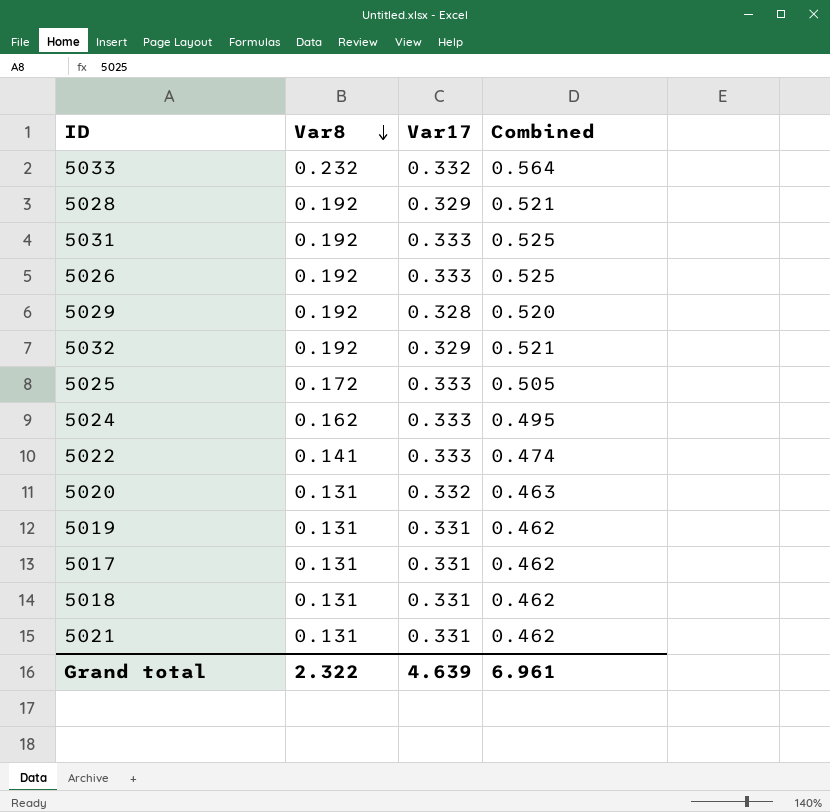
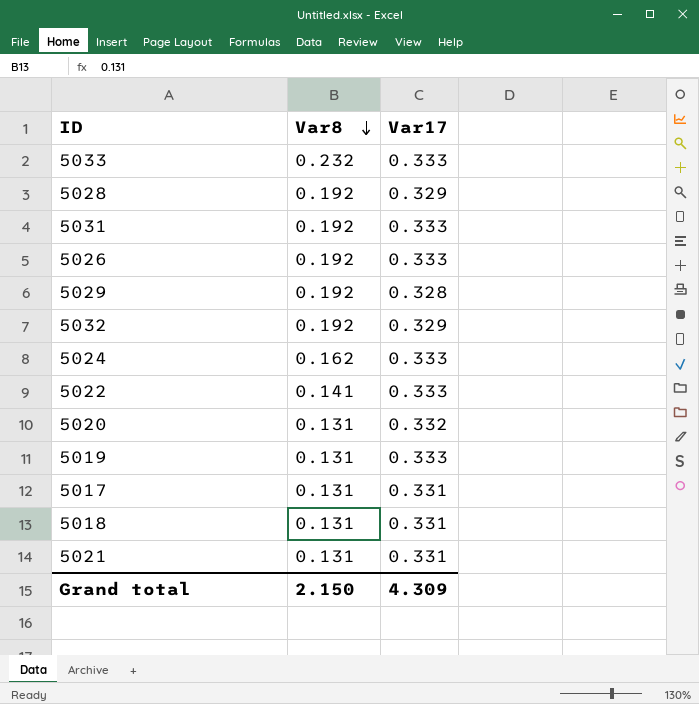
column Combined | formula: [Var8] + [Var17] -> none
row 5025: 0.172 | 0.333 | 0.505 -> none
5033 | Var17: 0.332 -> 0.333
5019 | Var17: 0.331 -> 0.333
Grand total | Var8: 2.322 -> 2.150
Grand total | Var17: 4.639 -> 4.309

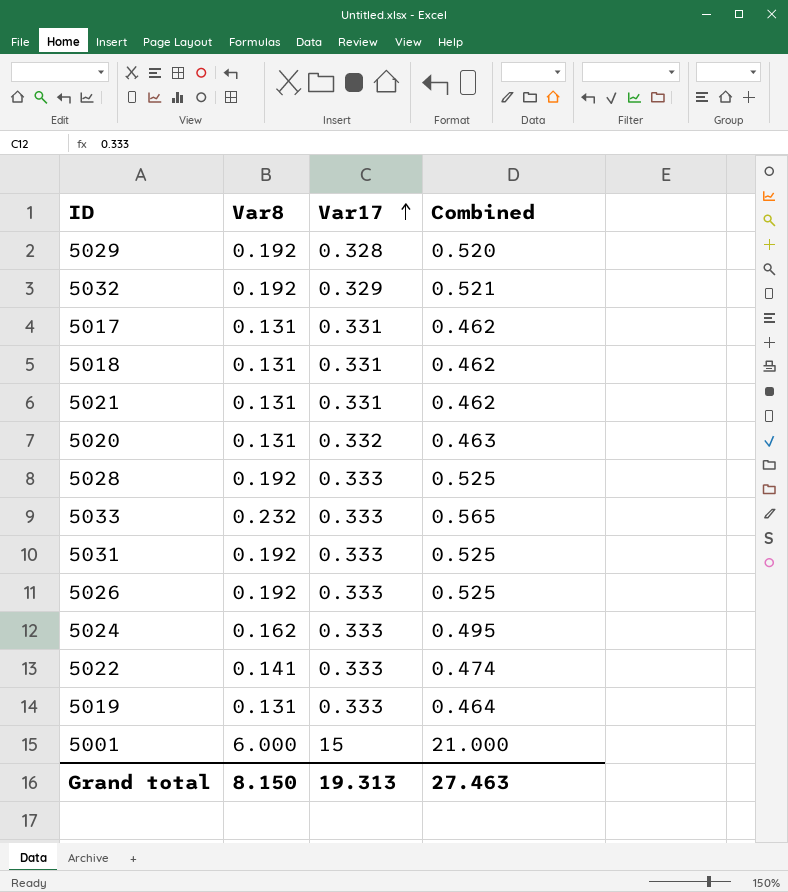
row order: Var8 descending -> Var17 ascending
column Combined | formula: none -> [Var8] + [Var17]
5028 | Var17: 0.329 -> 0.333
row 5001: none -> 6.000 | 15 | 21.000
Grand total | Var8: 2.150 -> 8.150
Grand total | Var17: 4.309 -> 19.313

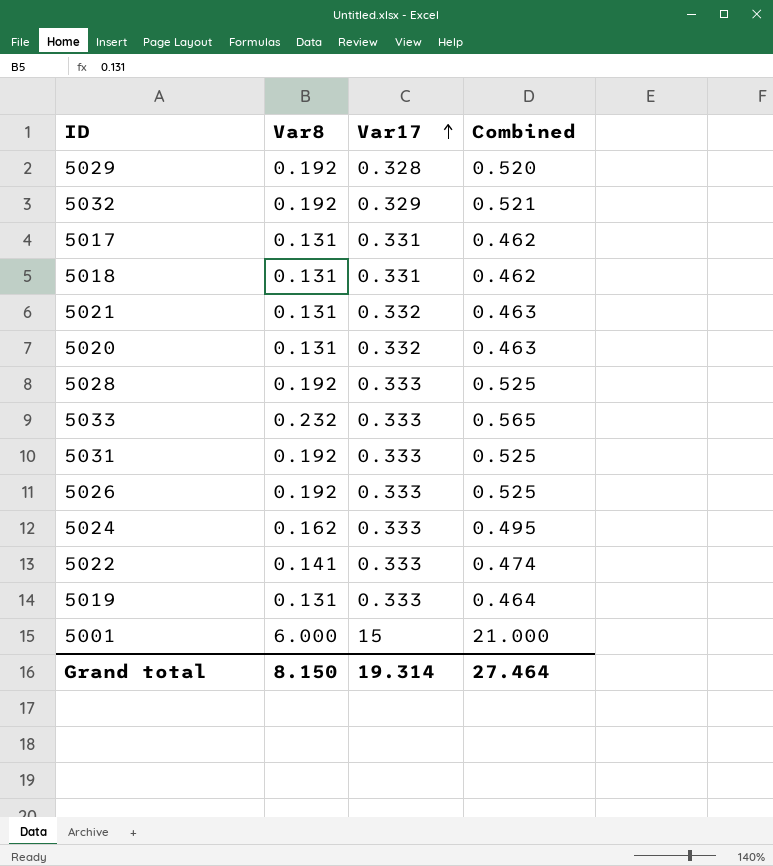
5021 | Var17: 0.331 -> 0.332
5021 | Combined: 0.462 -> 0.463
Grand total | Var17: 19.313 -> 19.314
Grand total | Combined: 27.463 -> 27.464

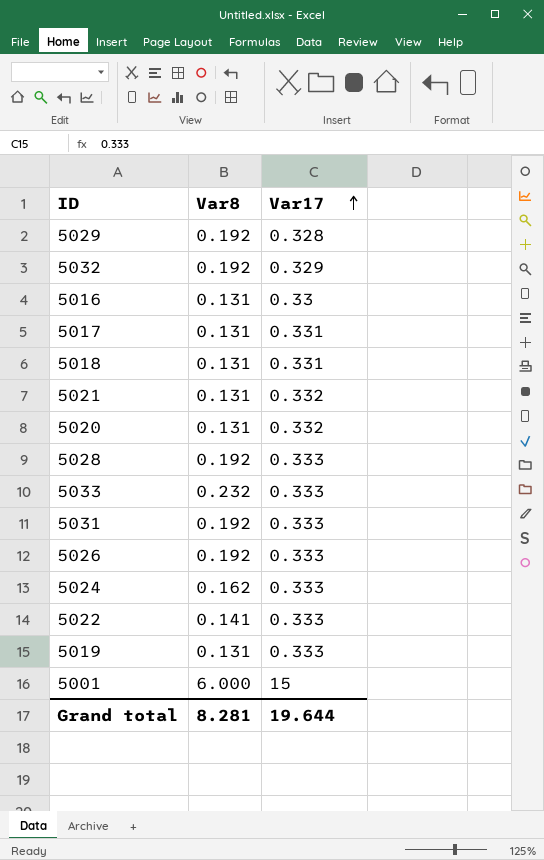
column Combined | formula: [Var8] + [Var17] -> none
row 5016: none -> 0.131 | 0.33
Grand total | Var8: 8.150 -> 8.281
Grand total | Var17: 19.314 -> 19.644

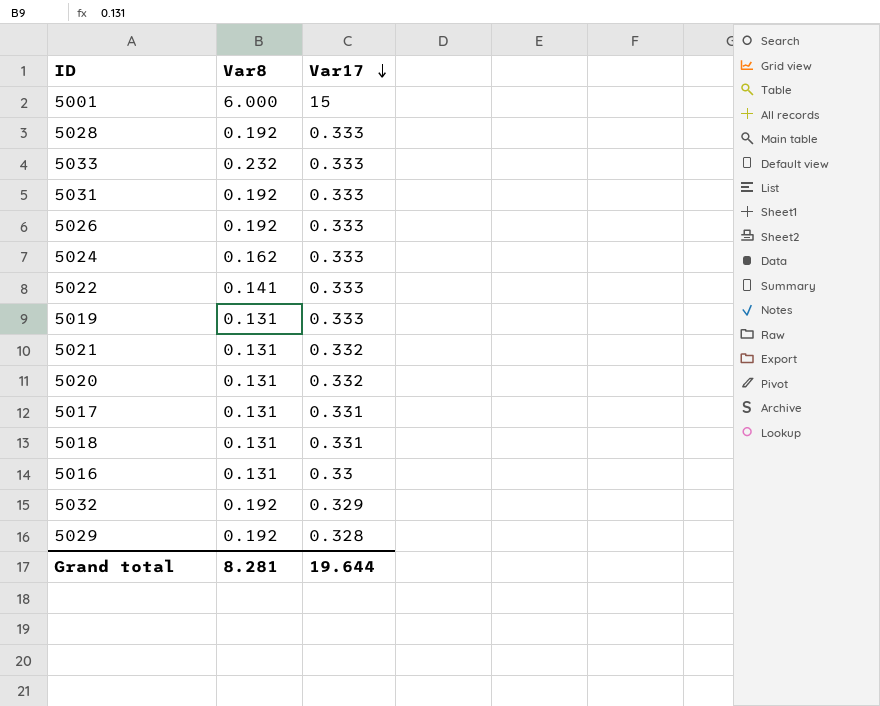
row order: Var17 ascending -> Var17 descending

